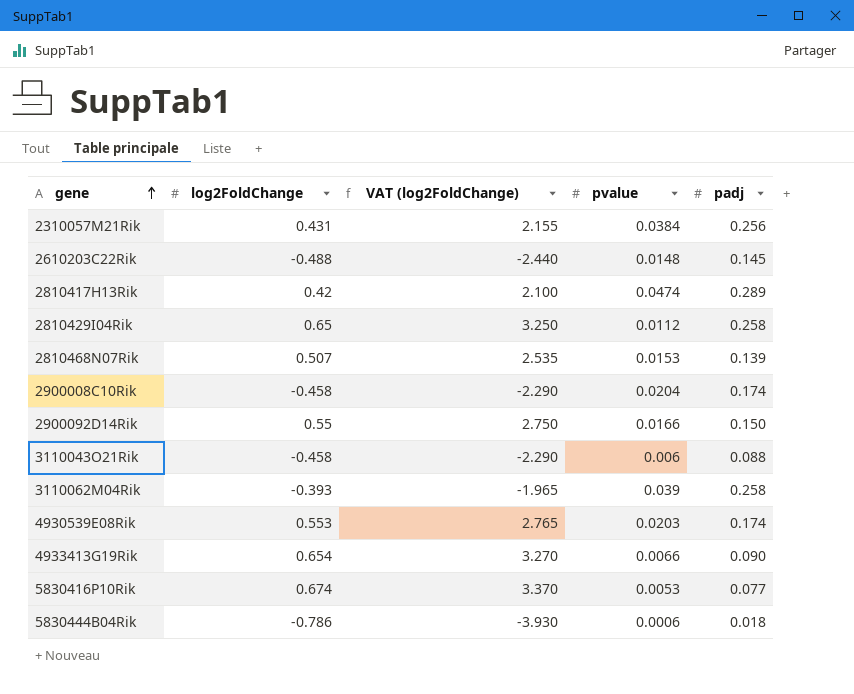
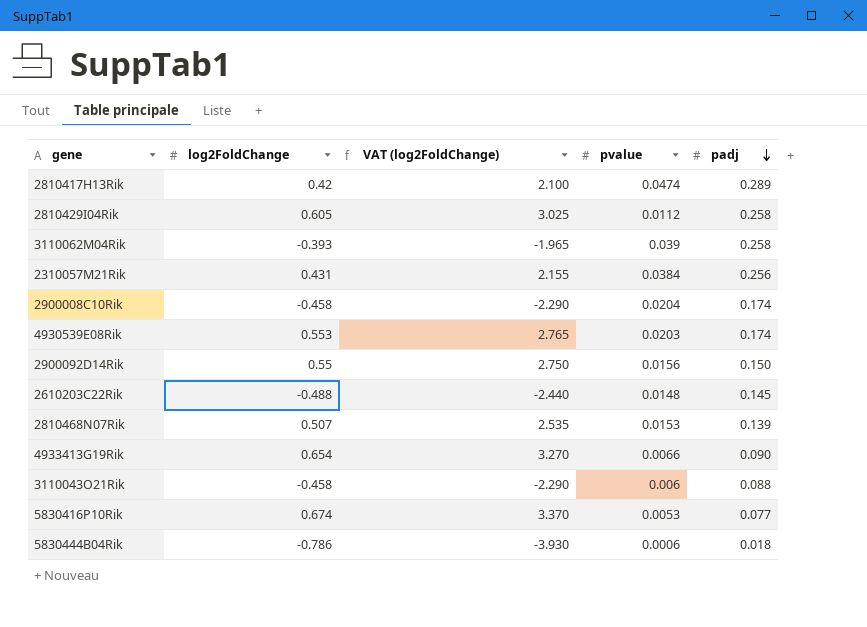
row order: gene ascending -> padj descending
2810429I04Rik | log2FoldChange: 0.65 -> 0.605
2810429I04Rik | VAT (log2FoldChange): 3.250 -> 3.025
2900092D14Rik | pvalue: 0.0166 -> 0.0156

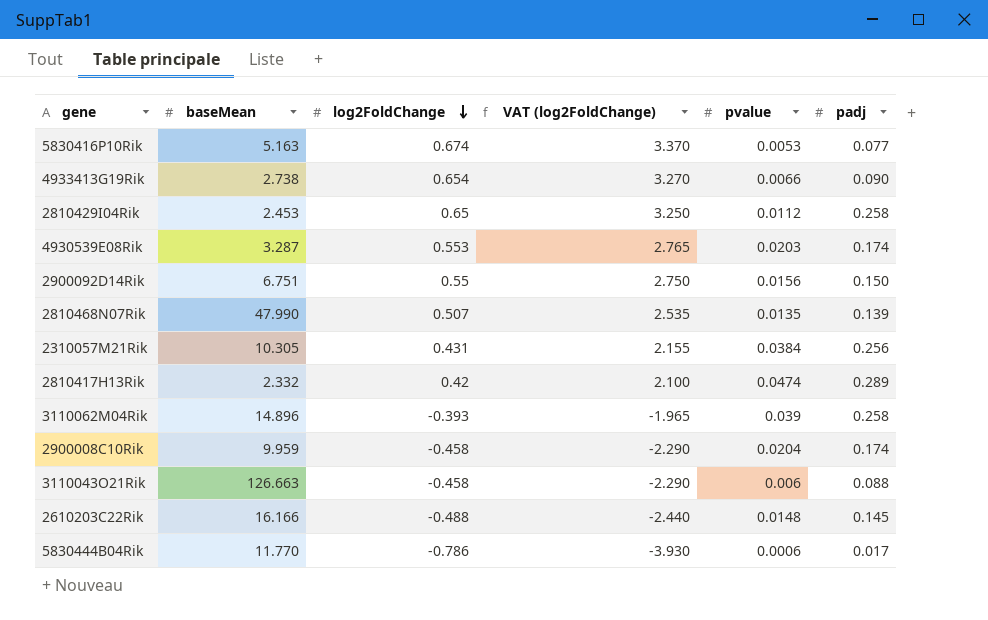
row order: padj descending -> log2FoldChange descending
column baseMean | position: none -> 2
2810429I04Rik | log2FoldChange: 0.605 -> 0.65
2810429I04Rik | VAT (log2FoldChange): 3.025 -> 3.250
2810468N07Rik | pvalue: 0.0153 -> 0.0135
5830444B04Rik | padj: 0.018 -> 0.017

